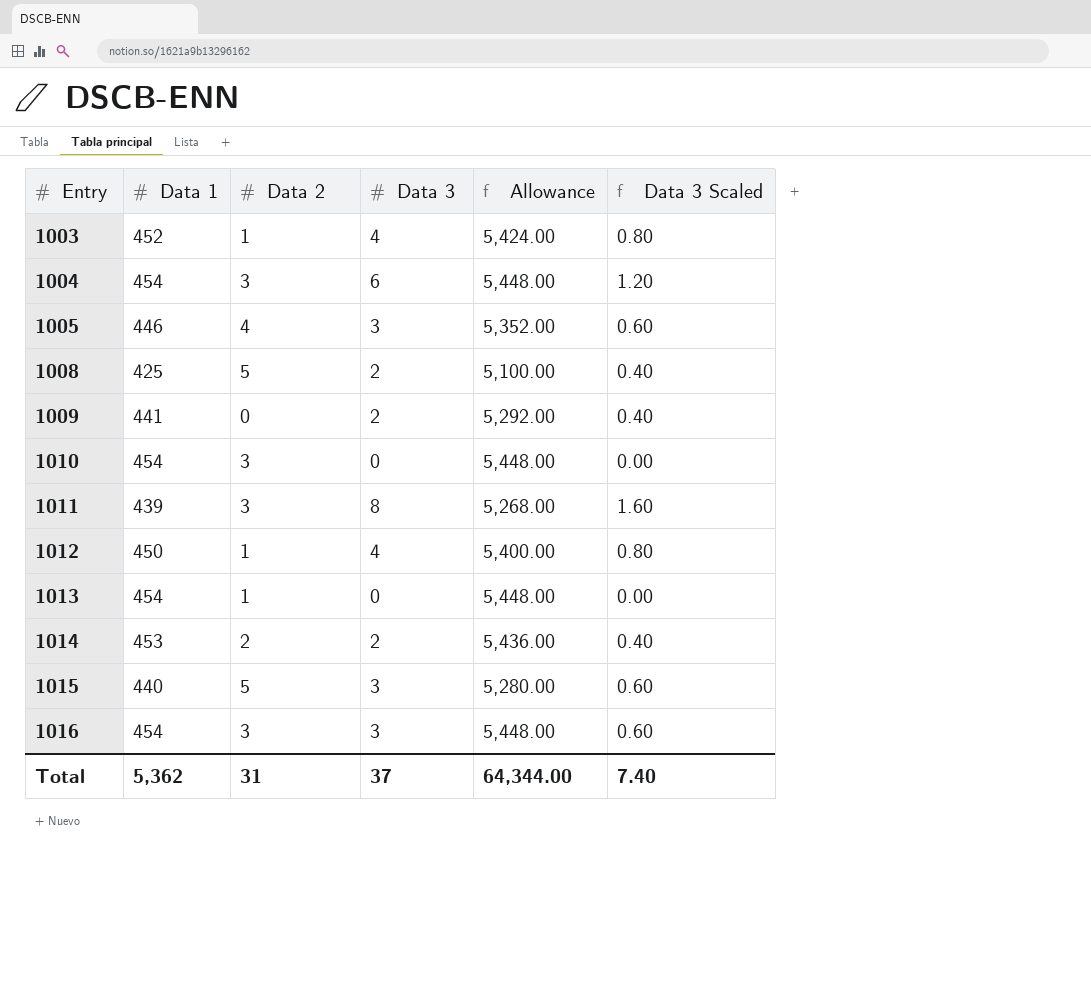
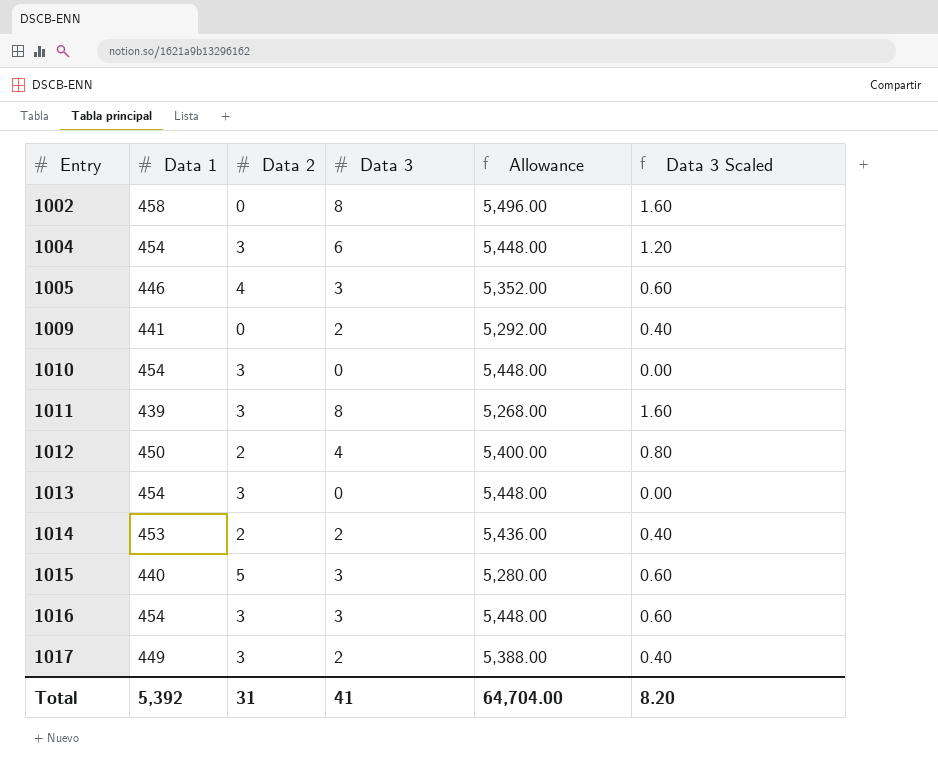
row 1003: 452 | 1 | 4 | 5,424.00 | 0.80 -> none
row 1008: 425 | 5 | 2 | 5,100.00 | 0.40 -> none
row 1002: none -> 458 | 0 | 8 | 5,496.00 | 1.60
1012 | Data 2: 1 -> 2
1013 | Data 2: 1 -> 3
row 1017: none -> 449 | 3 | 2 | 5,388.00 | 0.40
Total | Data 1: 5,362 -> 5,392
Total | Data 3: 37 -> 41
Total | Allowance: 64,344.00 -> 64,704.00
Total | Data 3 Scaled: 7.40 -> 8.20

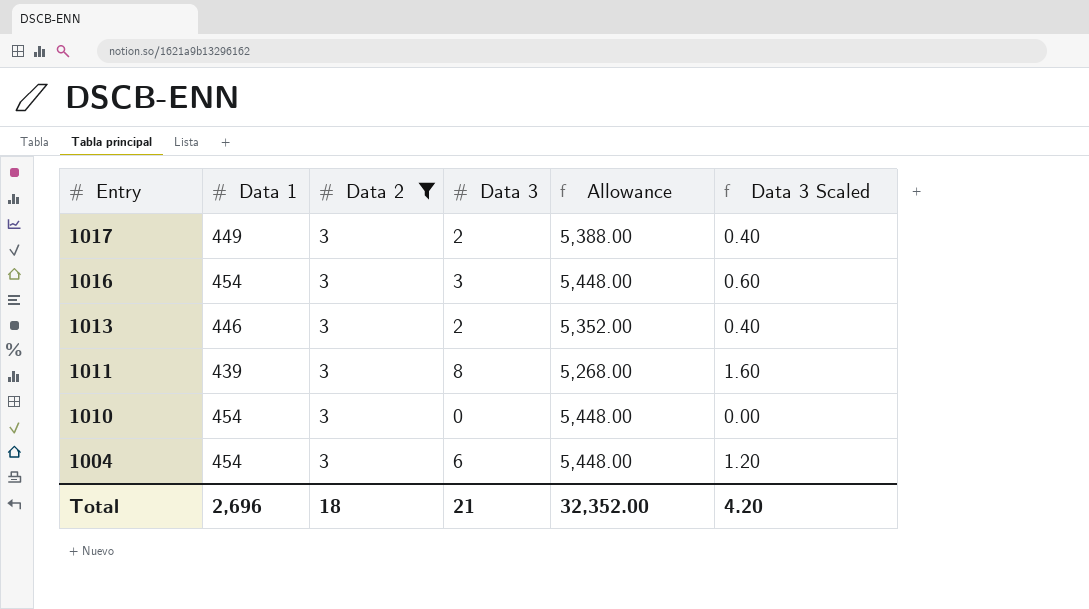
filter: none -> Data 2 = 3
row order: Entry ascending -> Entry descending
1013 | Data 1: 454 -> 446
1013 | Data 3: 0 -> 2
1013 | Allowance: 5,448.00 -> 5,352.00
1013 | Data 3 Scaled: 0.00 -> 0.40
Total | Data 1: 5,392 -> 2,696
Total | Data 2: 31 -> 18
Total | Data 3: 41 -> 21
Total | Allowance: 64,704.00 -> 32,352.00
Total | Data 3 Scaled: 8.20 -> 4.20

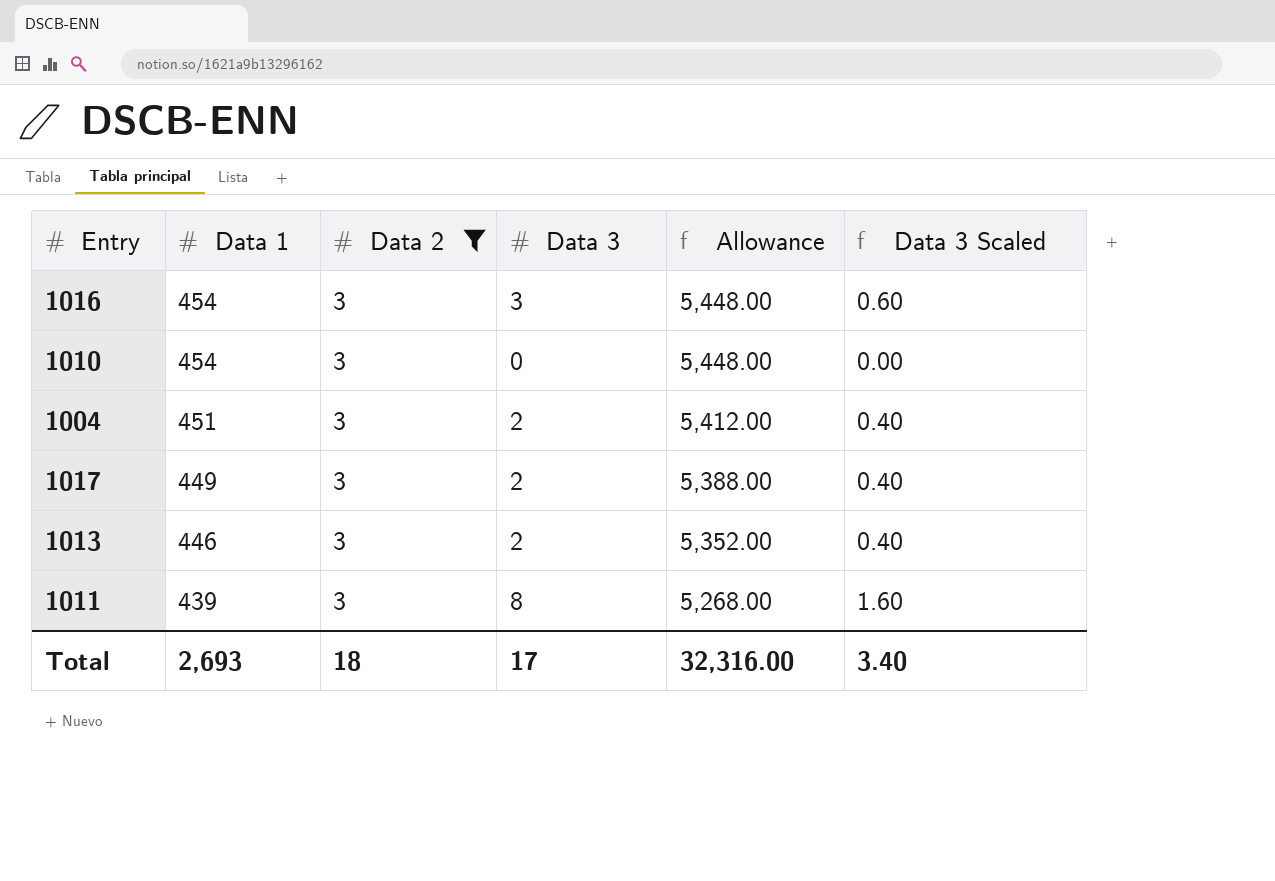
row order: Entry descending -> Data 1 descending
1004 | Data 1: 454 -> 451
1004 | Data 3: 6 -> 2
1004 | Allowance: 5,448.00 -> 5,412.00
1004 | Data 3 Scaled: 1.20 -> 0.40
Total | Data 1: 2,696 -> 2,693
Total | Data 3: 21 -> 17
Total | Allowance: 32,352.00 -> 32,316.00
Total | Data 3 Scaled: 4.20 -> 3.40

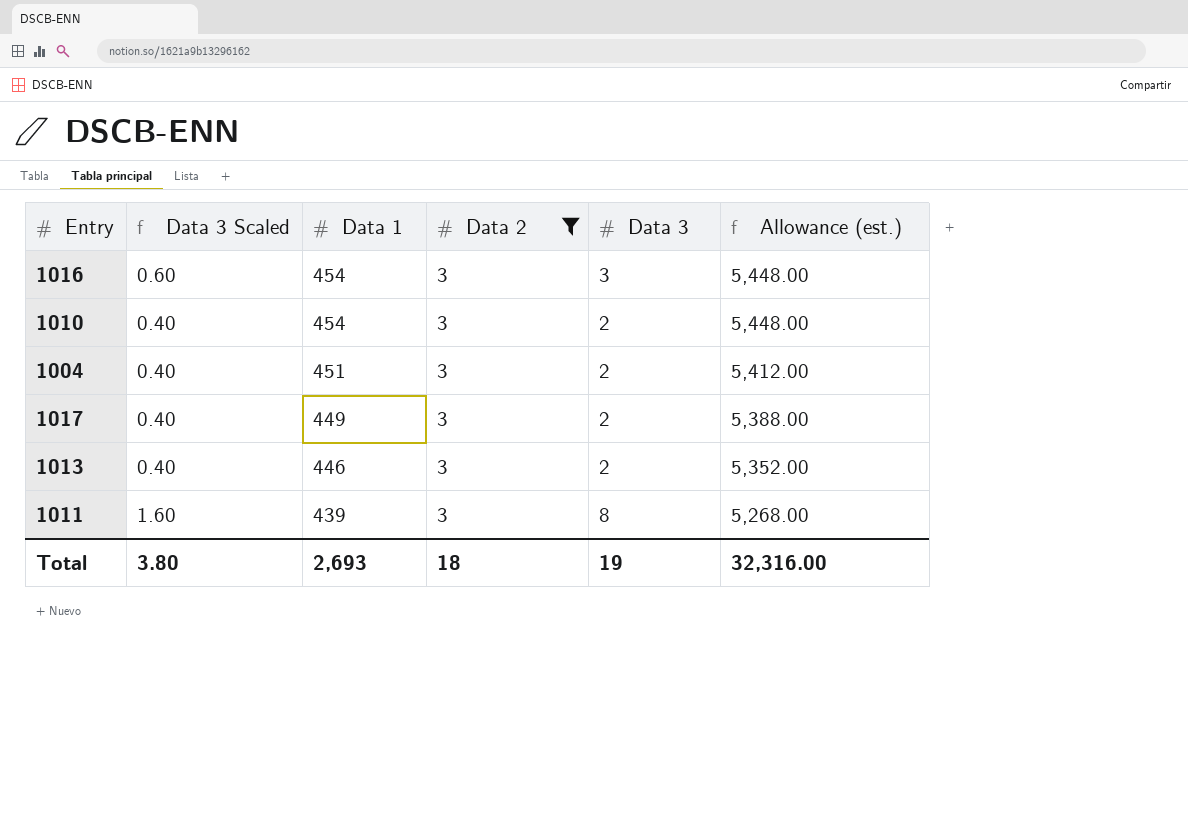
column Data 3 Scaled | position: 6 -> 2
column name: Allowance -> Allowance (est.)
1010 | Data 3 Scaled: 0.00 -> 0.40
1010 | Data 3: 0 -> 2
Total | Data 3 Scaled: 3.40 -> 3.80
Total | Data 3: 17 -> 19

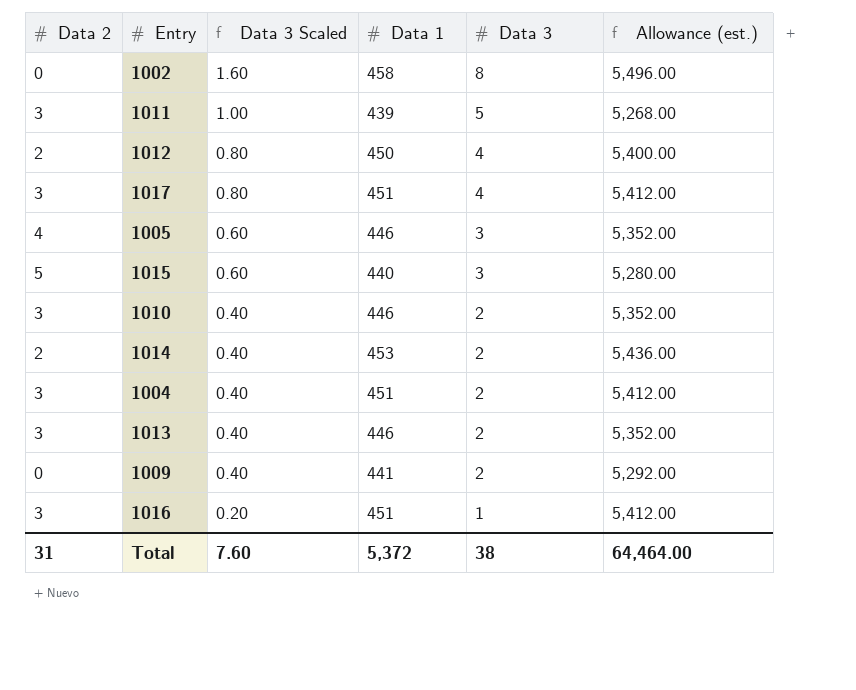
filter: Data 2 = 3 -> none
row order: Data 1 descending -> Data 3 Scaled descending
column Data 2 | position: 4 -> 1
1011 | Data 3 Scaled: 1.60 -> 1.00
1011 | Data 3: 8 -> 5
1017 | Data 3 Scaled: 0.40 -> 0.80
1017 | Data 1: 449 -> 451
1017 | Data 3: 2 -> 4
1017 | Allowance (est.): 5,388.00 -> 5,412.00
1010 | Data 1: 454 -> 446
1010 | Allowance (est.): 5,448.00 -> 5,352.00
1016 | Data 3 Scaled: 0.60 -> 0.20
1016 | Data 1: 454 -> 451
1016 | Data 3: 3 -> 1
1016 | Allowance (est.): 5,448.00 -> 5,412.00
Total | Data 2: 18 -> 31
Total | Data 3 Scaled: 3.80 -> 7.60
Total | Data 1: 2,693 -> 5,372
Total | Data 3: 19 -> 38
Total | Allowance (est.): 32,316.00 -> 64,464.00

